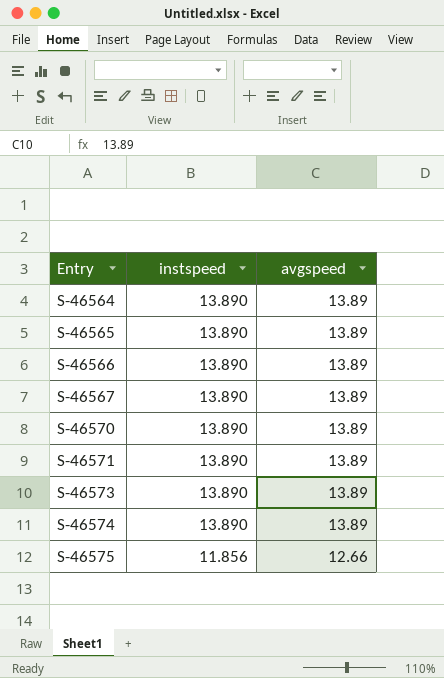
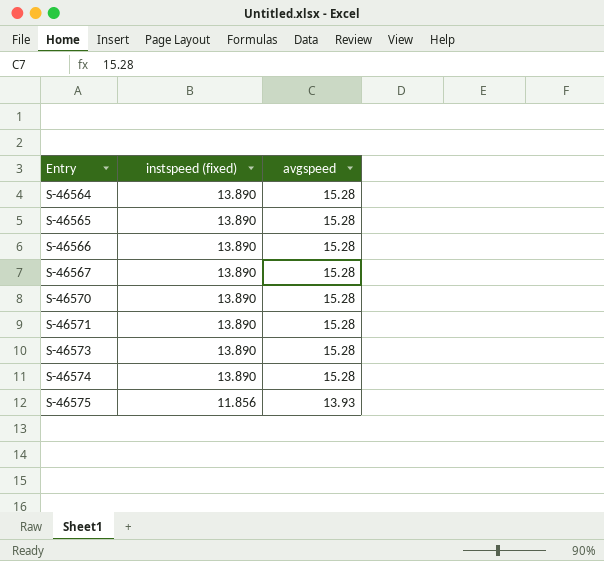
column name: instspeed -> instspeed (fixed)
S-46564 | avgspeed: 13.89 -> 15.28
S-46565 | avgspeed: 13.89 -> 15.28
S-46566 | avgspeed: 13.89 -> 15.28
S-46567 | avgspeed: 13.89 -> 15.28
S-46570 | avgspeed: 13.89 -> 15.28
S-46571 | avgspeed: 13.89 -> 15.28
S-46573 | avgspeed: 13.89 -> 15.28
S-46574 | avgspeed: 13.89 -> 15.28
S-46575 | avgspeed: 12.66 -> 13.93

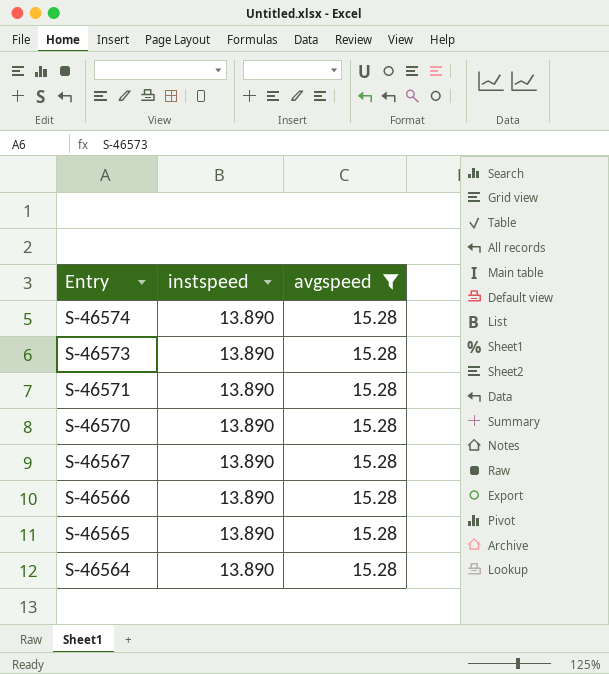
filter: none -> avgspeed = 15.28
row order: Entry ascending -> Entry descending
column name: instspeed (fixed) -> instspeed

